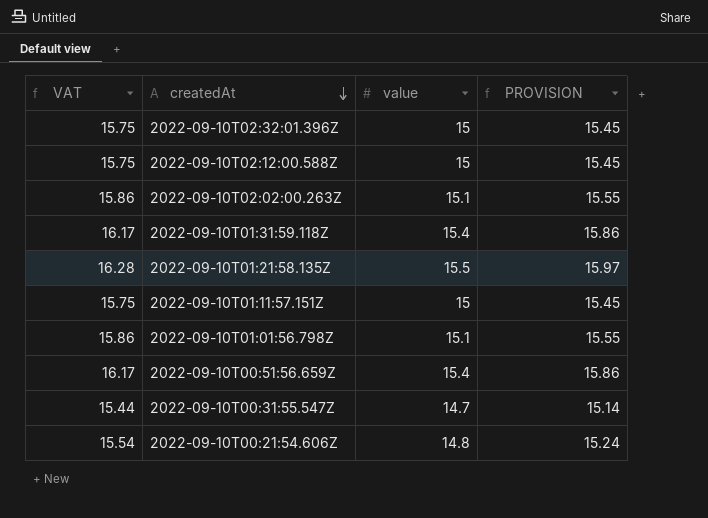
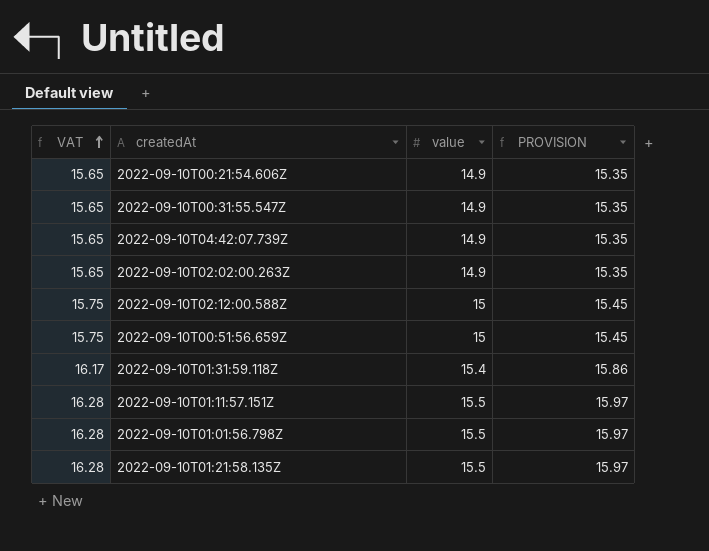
row order: createdAt descending -> VAT ascending
row 2022-09-10T02:32:01.396Z: 15.75 | 15 | 15.45 -> none
2022-09-10T00:21:54.606Z | VAT: 15.54 -> 15.65
2022-09-10T00:21:54.606Z | value: 14.8 -> 14.9
2022-09-10T00:21:54.606Z | PROVISION: 15.24 -> 15.35
2022-09-10T00:31:55.547Z | VAT: 15.44 -> 15.65
2022-09-10T00:31:55.547Z | value: 14.7 -> 14.9
2022-09-10T00:31:55.547Z | PROVISION: 15.14 -> 15.35
row 2022-09-10T04:42:07.739Z: none -> 15.65 | 14.9 | 15.35
2022-09-10T02:02:00.263Z | VAT: 15.86 -> 15.65
2022-09-10T02:02:00.263Z | value: 15.1 -> 14.9
2022-09-10T02:02:00.263Z | PROVISION: 15.55 -> 15.35
2022-09-10T00:51:56.659Z | VAT: 16.17 -> 15.75
2022-09-10T00:51:56.659Z | value: 15.4 -> 15
2022-09-10T00:51:56.659Z | PROVISION: 15.86 -> 15.45
2022-09-10T01:11:57.151Z | VAT: 15.75 -> 16.28
2022-09-10T01:11:57.151Z | value: 15 -> 15.5
2022-09-10T01:11:57.151Z | PROVISION: 15.45 -> 15.97
2022-09-10T01:01:56.798Z | VAT: 15.86 -> 16.28
2022-09-10T01:01:56.798Z | value: 15.1 -> 15.5
2022-09-10T01:01:56.798Z | PROVISION: 15.55 -> 15.97

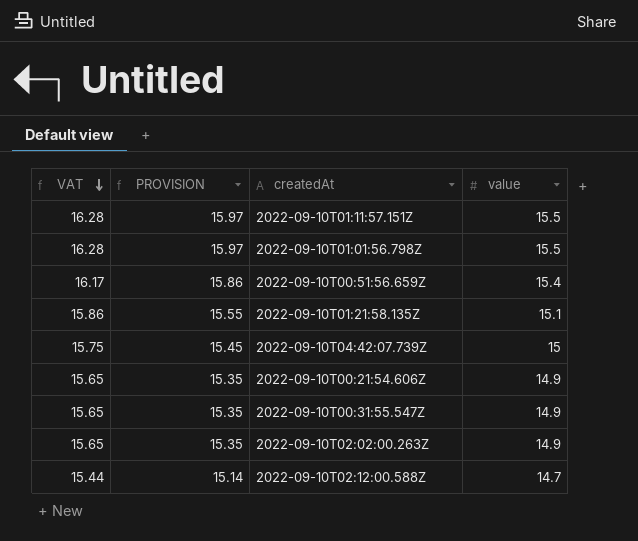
row order: VAT ascending -> VAT descending
column PROVISION | position: 4 -> 2
row 2022-09-10T01:31:59.118Z: 16.17 | 15.4 | 15.86 -> none
2022-09-10T00:51:56.659Z | VAT: 15.75 -> 16.17
2022-09-10T00:51:56.659Z | PROVISION: 15.45 -> 15.86
2022-09-10T00:51:56.659Z | value: 15 -> 15.4
2022-09-10T01:21:58.135Z | VAT: 16.28 -> 15.86
2022-09-10T01:21:58.135Z | PROVISION: 15.97 -> 15.55
2022-09-10T01:21:58.135Z | value: 15.5 -> 15.1
2022-09-10T04:42:07.739Z | VAT: 15.65 -> 15.75
2022-09-10T04:42:07.739Z | PROVISION: 15.35 -> 15.45
2022-09-10T04:42:07.739Z | value: 14.9 -> 15
2022-09-10T02:12:00.588Z | VAT: 15.75 -> 15.44
2022-09-10T02:12:00.588Z | PROVISION: 15.45 -> 15.14
2022-09-10T02:12:00.588Z | value: 15 -> 14.7

